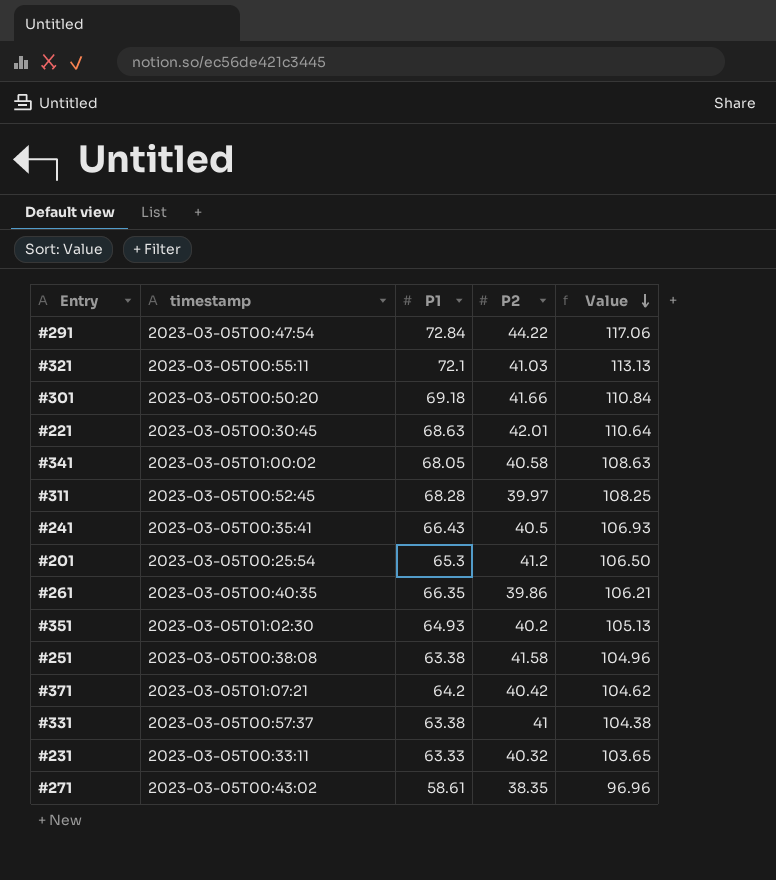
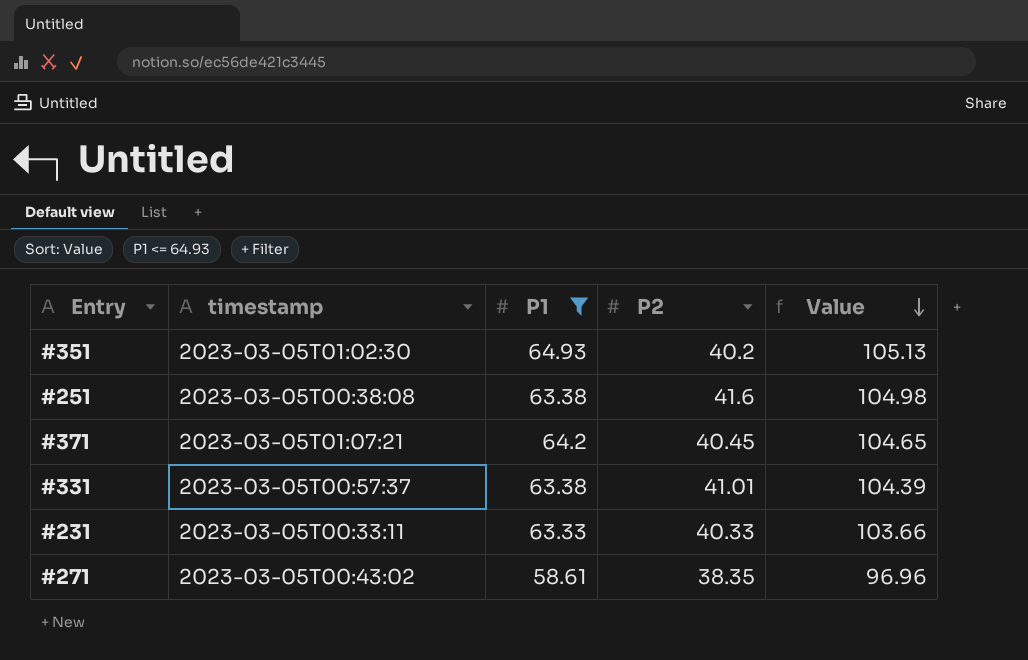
filter: none -> P1 <= 64.93
#251 | P2: 41.58 -> 41.6
#251 | Value: 104.96 -> 104.98
#371 | P2: 40.42 -> 40.45
#371 | Value: 104.62 -> 104.65
#331 | P2: 41 -> 41.01
#331 | Value: 104.38 -> 104.39
#231 | P2: 40.32 -> 40.33
#231 | Value: 103.65 -> 103.66

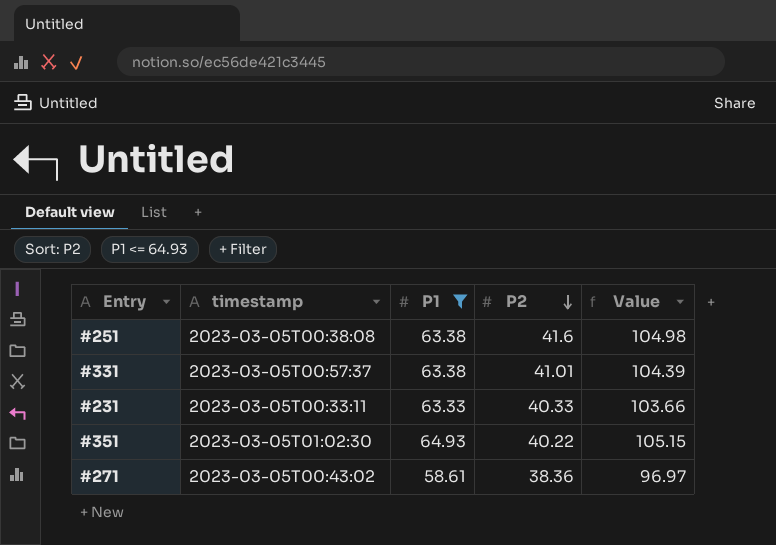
row order: Value descending -> P2 descending
row #371: 2023-03-05T01:07:21 | 64.2 | 40.45 | 104.65 -> none
#351 | P2: 40.2 -> 40.22
#351 | Value: 105.13 -> 105.15
#271 | P2: 38.35 -> 38.36
#271 | Value: 96.96 -> 96.97

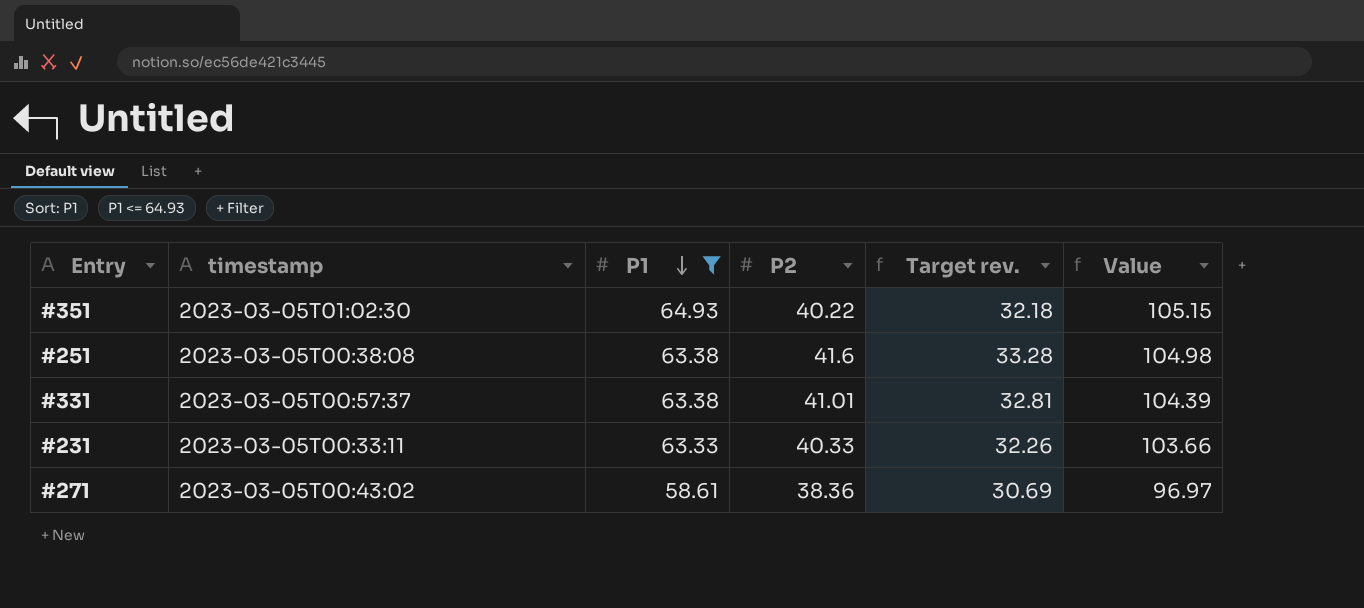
row order: P2 descending -> P1 descending
column Target rev. | formula: none -> [P2] * 0.8

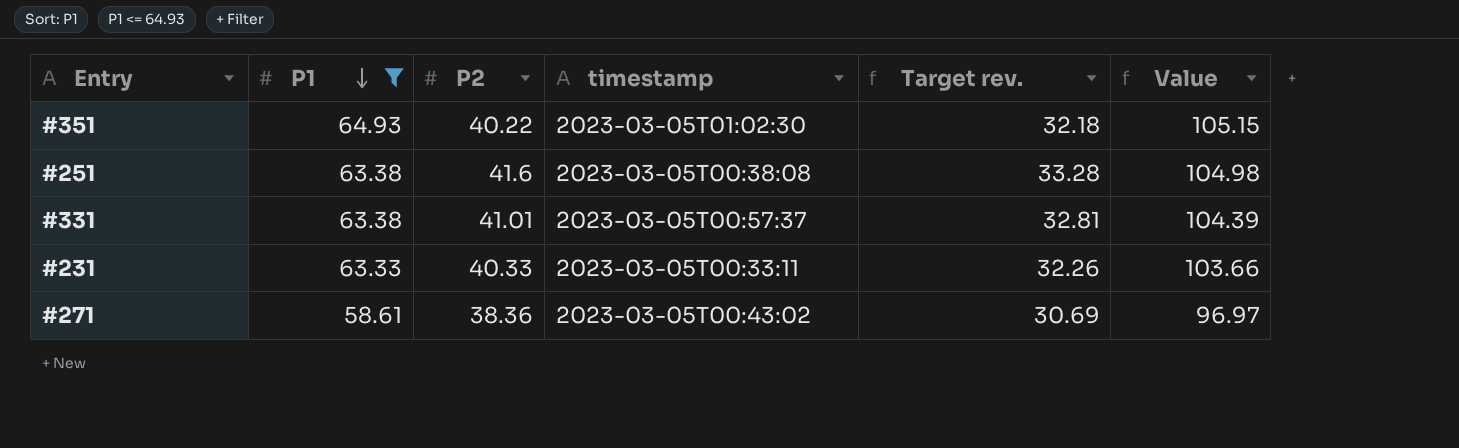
column timestamp | position: 2 -> 4

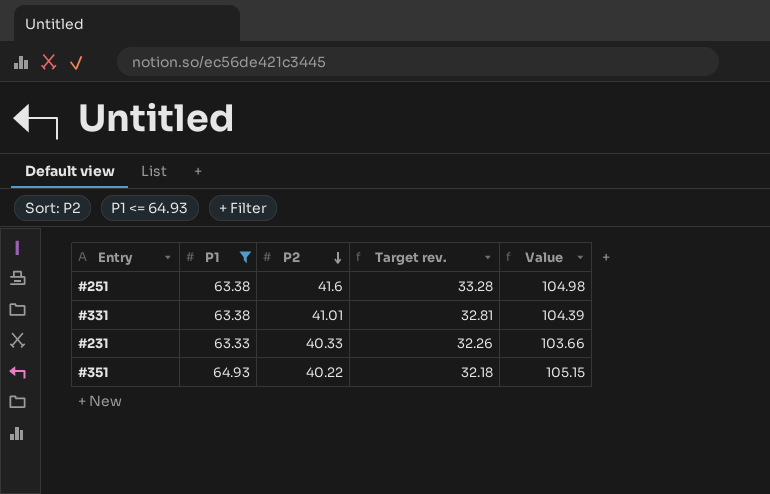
row order: P1 descending -> P2 descending
column timestamp | position: 4 -> none
row #271: 58.61 | 38.36 | 2023-03-05T00:43:02 | 30.69 | 96.97 -> none

